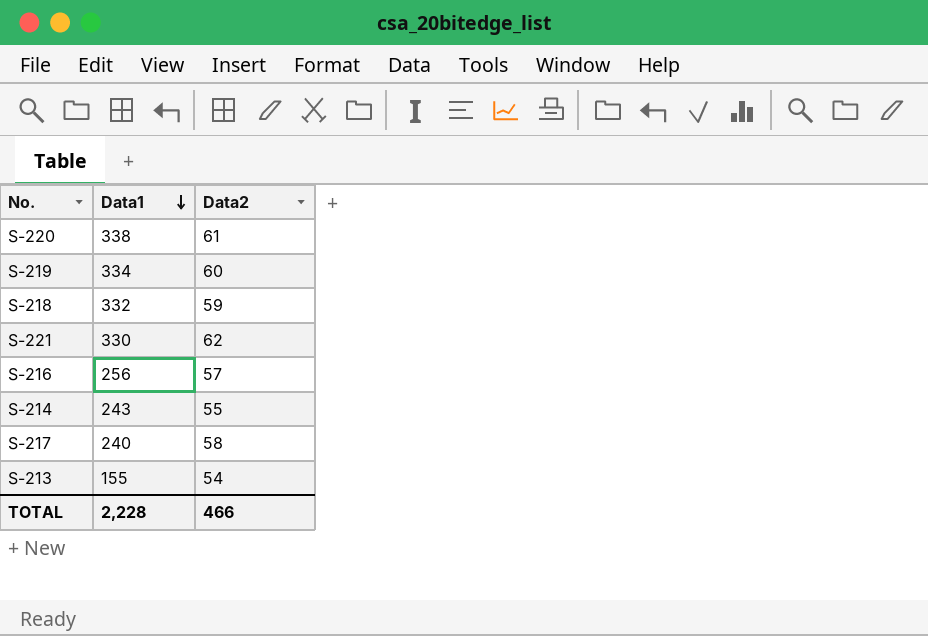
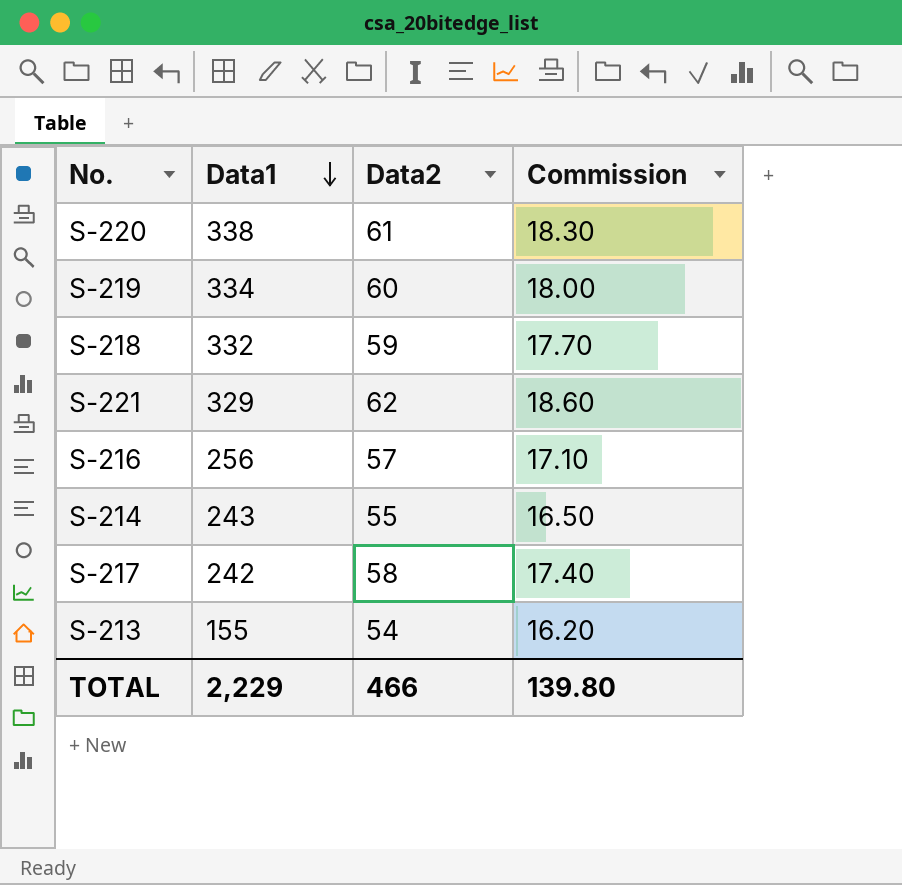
column Commission | formula: none -> [Data2] * 0.3
S-221 | Data1: 330 -> 329
S-217 | Data1: 240 -> 242
TOTAL | Data1: 2,228 -> 2,229

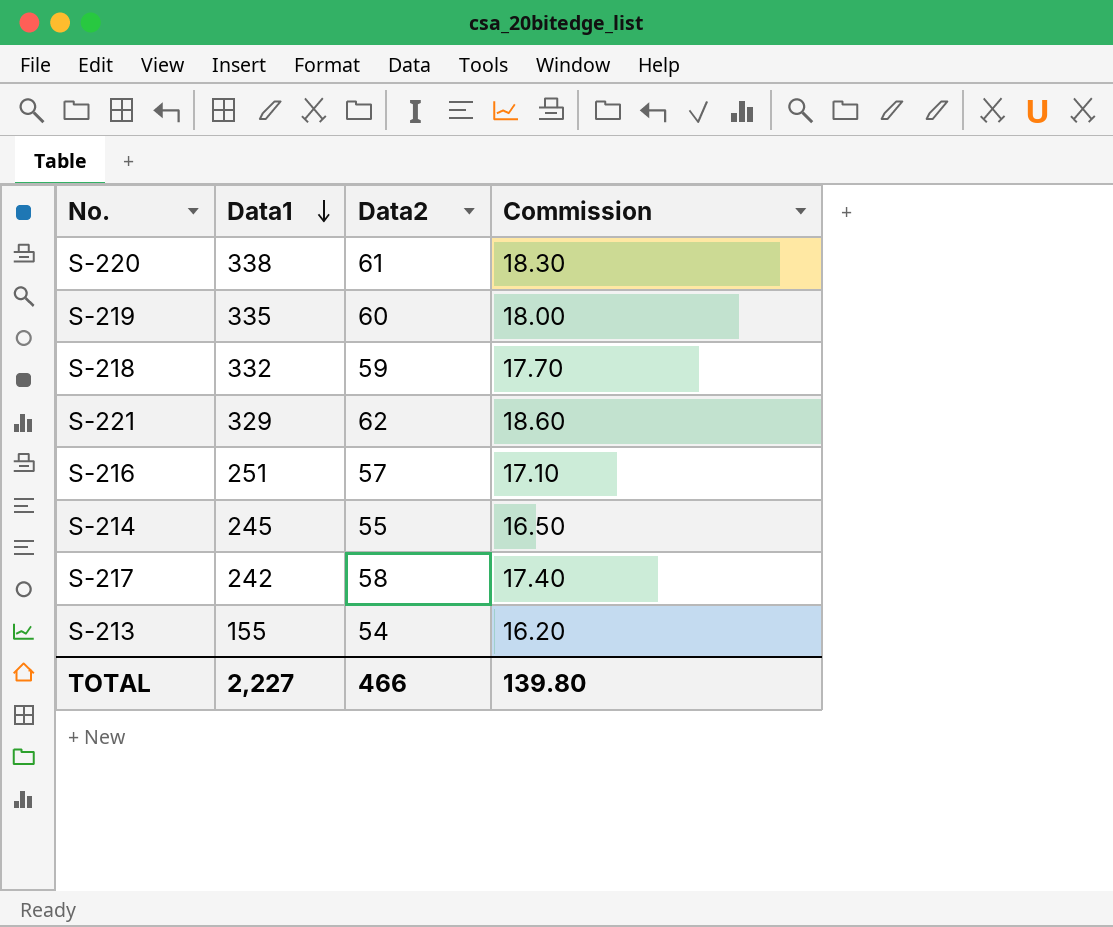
S-219 | Data1: 334 -> 335
S-216 | Data1: 256 -> 251
S-214 | Data1: 243 -> 245
TOTAL | Data1: 2,229 -> 2,227

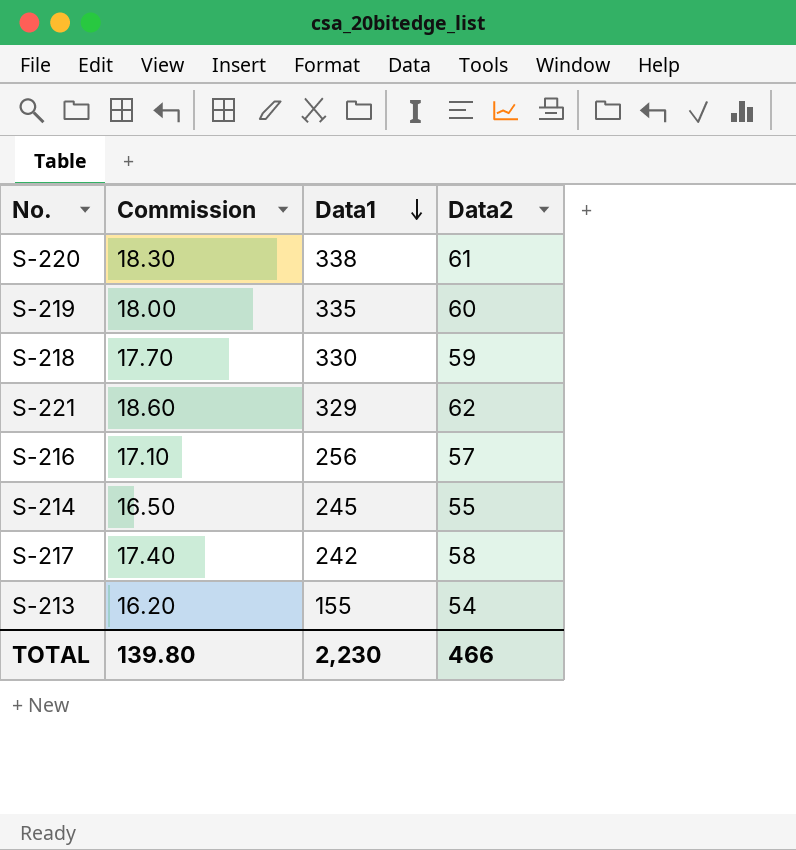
column Commission | position: 4 -> 2
S-218 | Data1: 332 -> 330
S-216 | Data1: 251 -> 256
TOTAL | Data1: 2,227 -> 2,230

